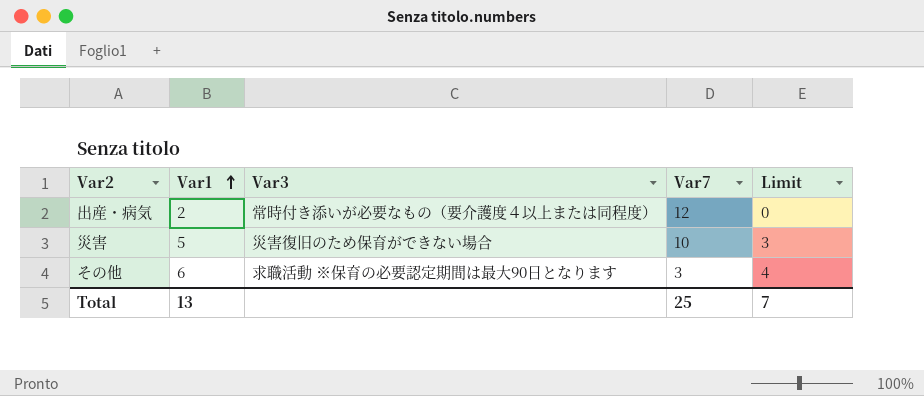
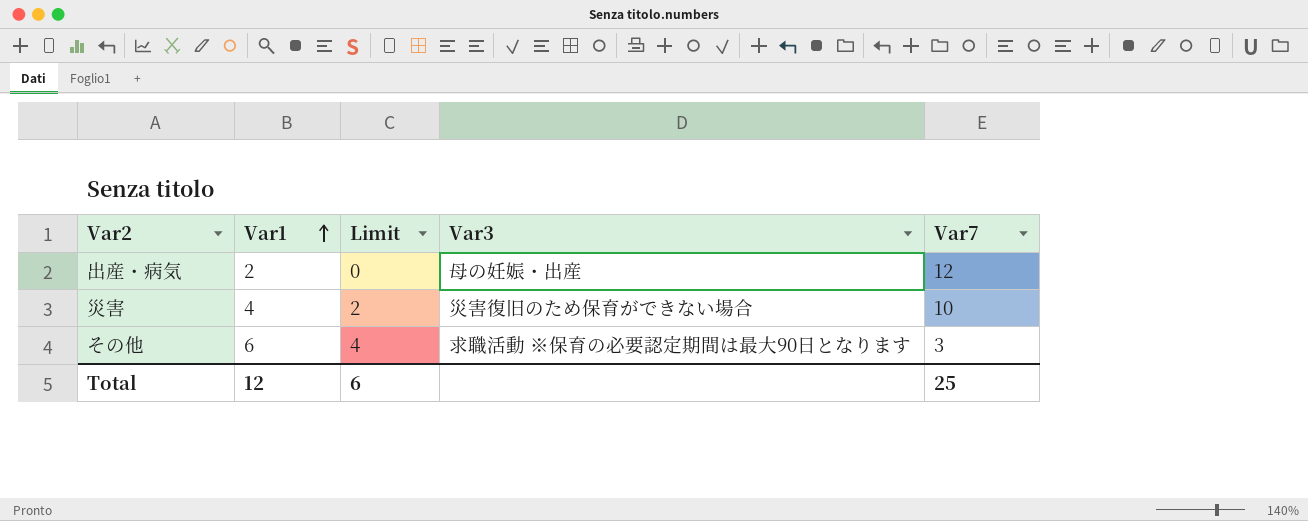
column Limit | position: 5 -> 3
出産・病気 | Var3: 常時付き添いが必要なもの（要介護度４以上または同程度） -> 母の妊娠・出産
災害 | Var1: 5 -> 4
災害 | Limit: 3 -> 2
Total | Var1: 13 -> 12
Total | Limit: 7 -> 6

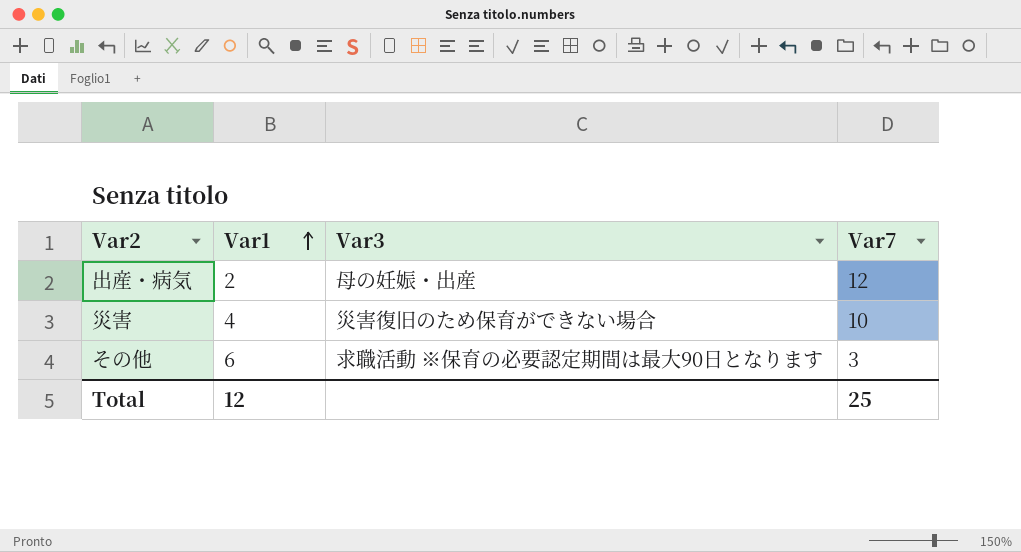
column Limit | formula: [Var1] - 2 -> none

